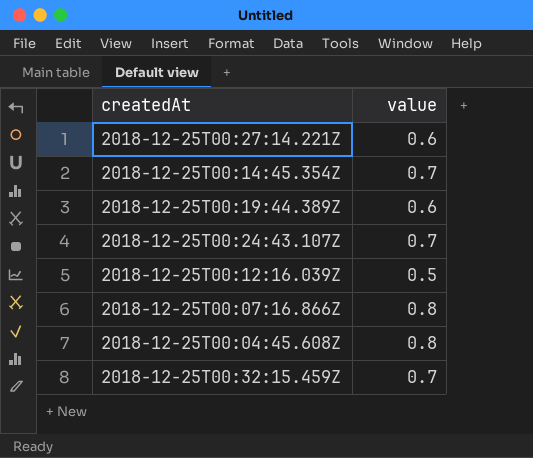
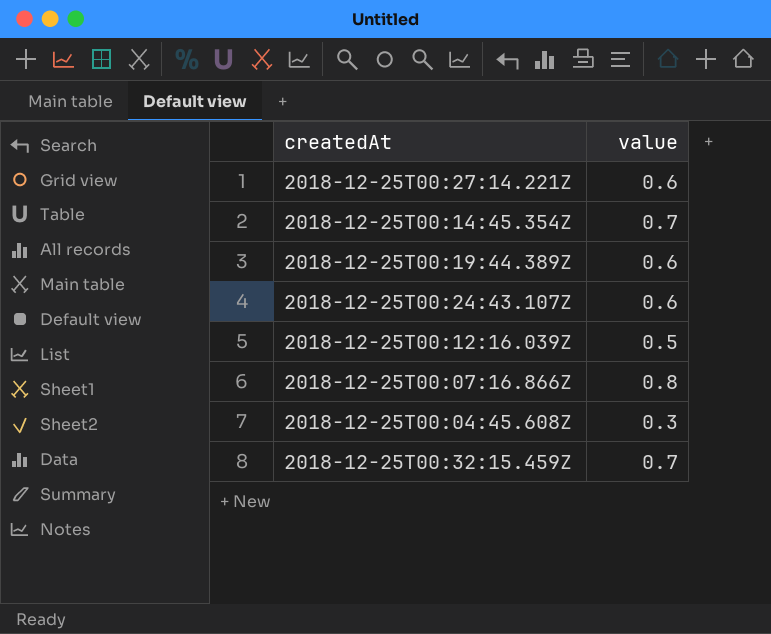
2018-12-25T00:24:43.107Z | value: 0.7 -> 0.6
2018-12-25T00:04:45.608Z | value: 0.8 -> 0.3

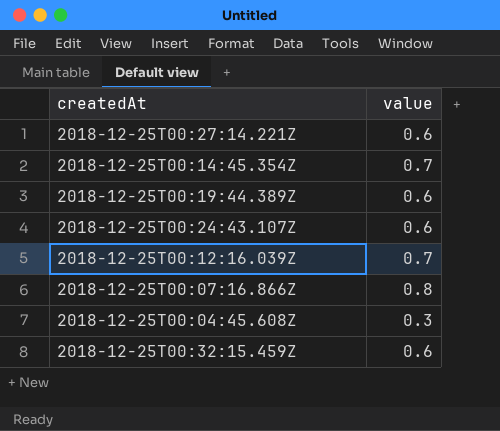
2018-12-25T00:12:16.039Z | value: 0.5 -> 0.7
2018-12-25T00:32:15.459Z | value: 0.7 -> 0.6

